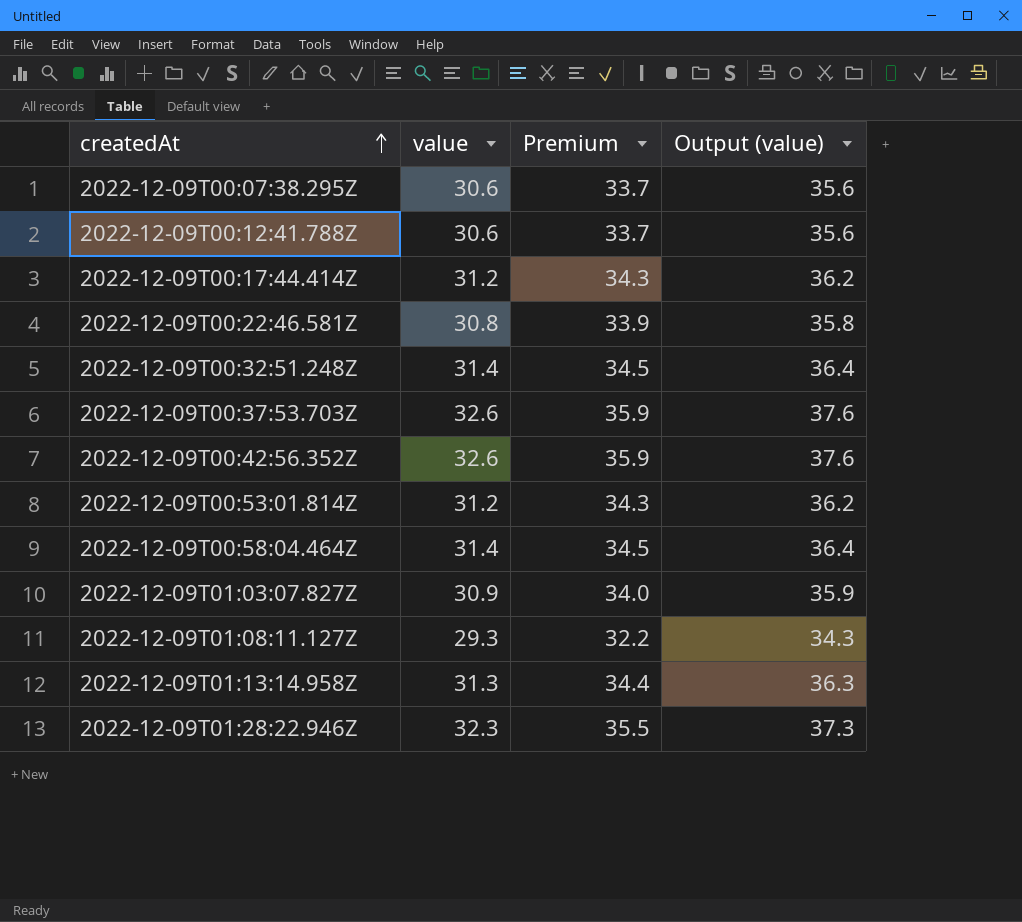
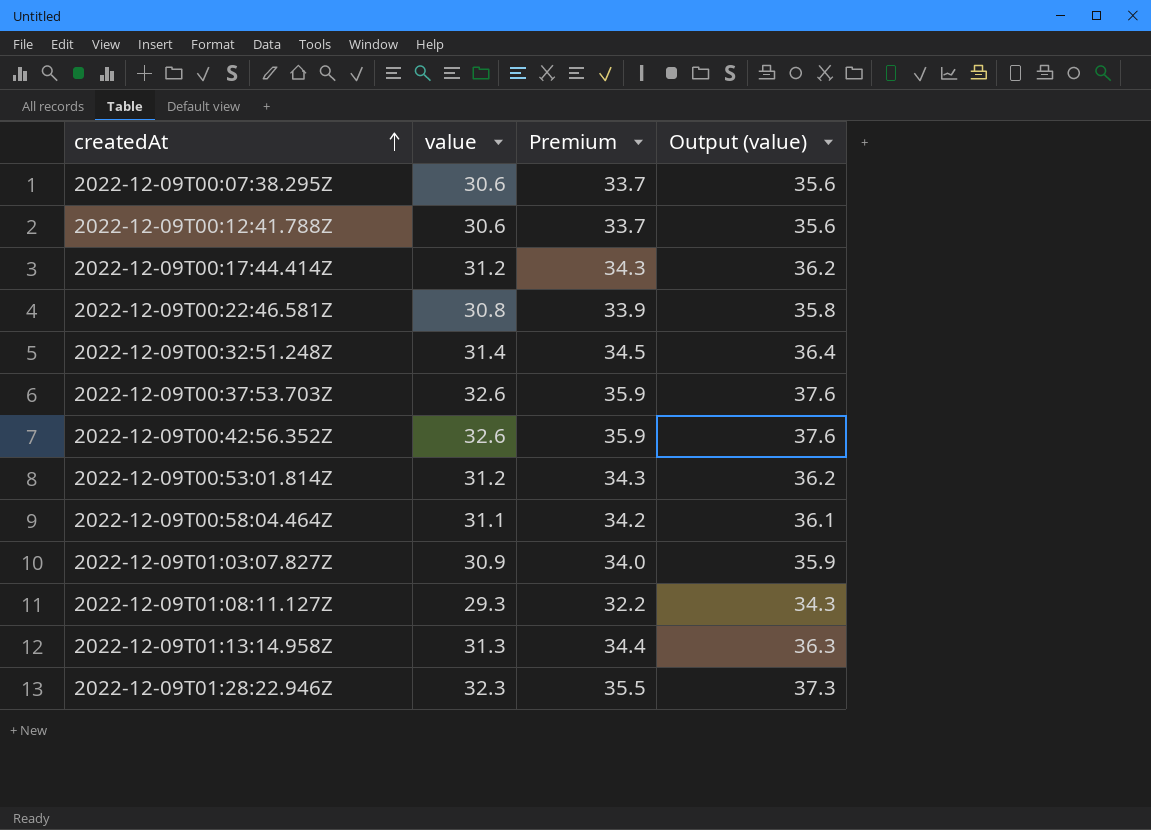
2022-12-09T00:58:04.464Z | value: 31.4 -> 31.1
2022-12-09T00:58:04.464Z | Premium: 34.5 -> 34.2
2022-12-09T00:58:04.464Z | Output (value): 36.4 -> 36.1

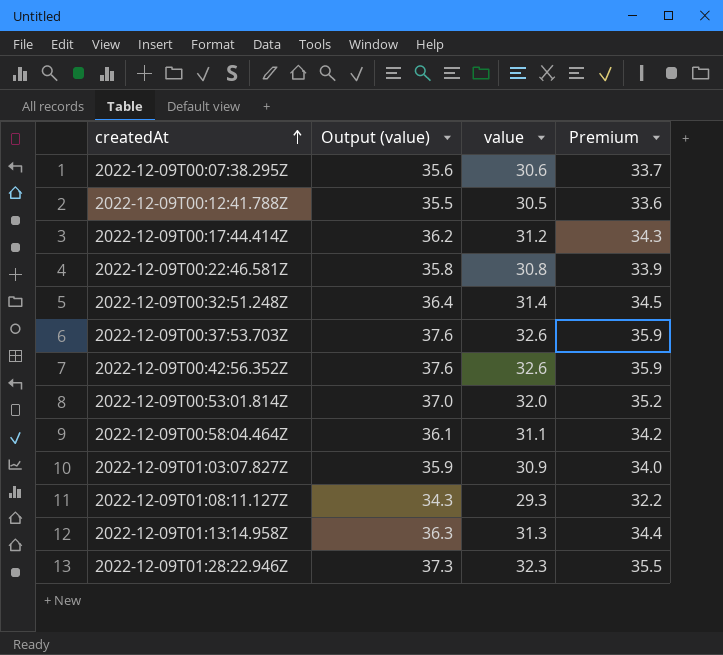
column Output (value) | position: 4 -> 2
2022-12-09T00:12:41.788Z | Output (value): 35.6 -> 35.5
2022-12-09T00:12:41.788Z | value: 30.6 -> 30.5
2022-12-09T00:12:41.788Z | Premium: 33.7 -> 33.6
2022-12-09T00:53:01.814Z | Output (value): 36.2 -> 37.0
2022-12-09T00:53:01.814Z | value: 31.2 -> 32.0
2022-12-09T00:53:01.814Z | Premium: 34.3 -> 35.2

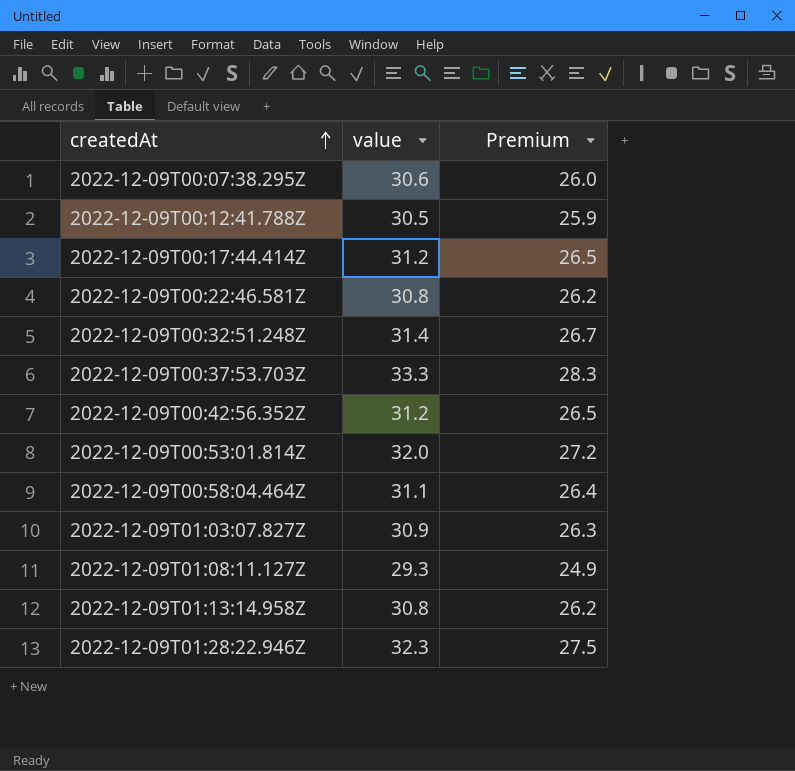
column Output (value) | formula: [value] + 5 -> none
column Premium | formula: [value] * 1.1 -> [value] * 0.85
2022-12-09T00:37:53.703Z | value: 32.6 -> 33.3
2022-12-09T00:42:56.352Z | value: 32.6 -> 31.2
2022-12-09T01:13:14.958Z | value: 31.3 -> 30.8

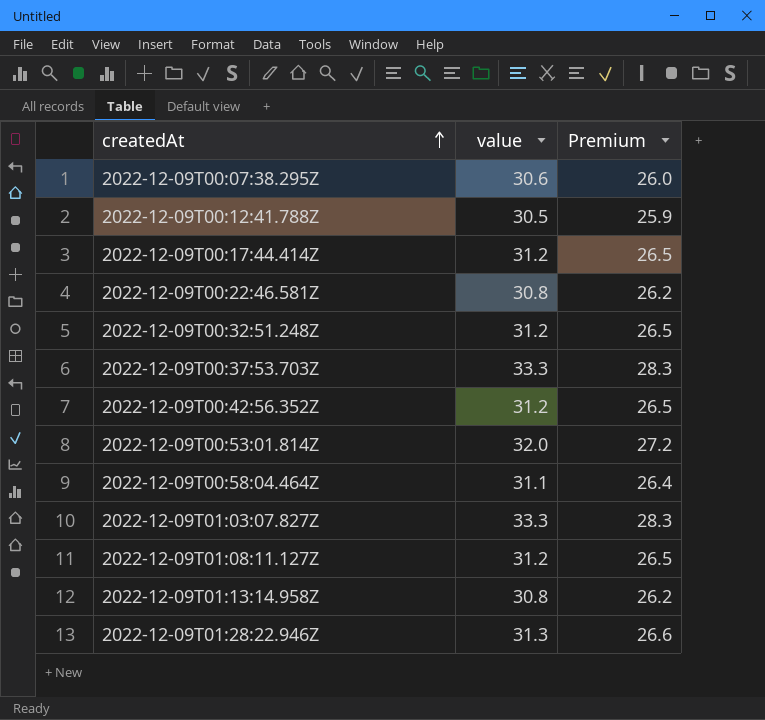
2022-12-09T00:32:51.248Z | value: 31.4 -> 31.2
2022-12-09T00:32:51.248Z | Premium: 26.7 -> 26.5
2022-12-09T01:03:07.827Z | value: 30.9 -> 33.3
2022-12-09T01:03:07.827Z | Premium: 26.3 -> 28.3
2022-12-09T01:08:11.127Z | value: 29.3 -> 31.2
2022-12-09T01:08:11.127Z | Premium: 24.9 -> 26.5
2022-12-09T01:28:22.946Z | value: 32.3 -> 31.3
2022-12-09T01:28:22.946Z | Premium: 27.5 -> 26.6

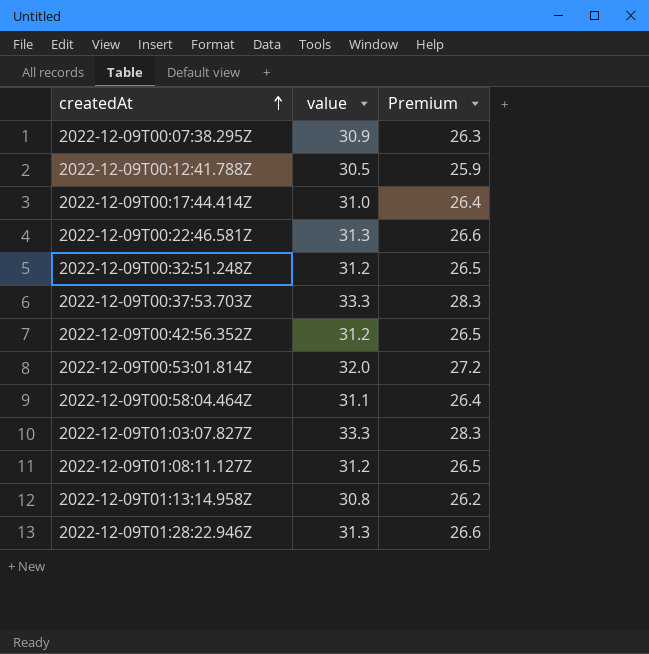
2022-12-09T00:07:38.295Z | value: 30.6 -> 30.9
2022-12-09T00:07:38.295Z | Premium: 26.0 -> 26.3
2022-12-09T00:17:44.414Z | value: 31.2 -> 31.0
2022-12-09T00:17:44.414Z | Premium: 26.5 -> 26.4
2022-12-09T00:22:46.581Z | value: 30.8 -> 31.3
2022-12-09T00:22:46.581Z | Premium: 26.2 -> 26.6

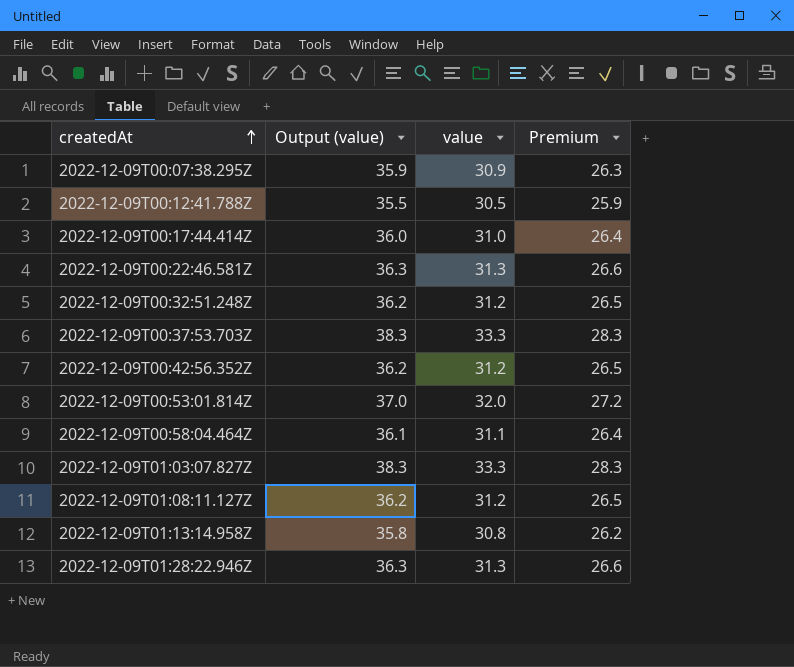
column Output (value) | formula: none -> [value] + 5

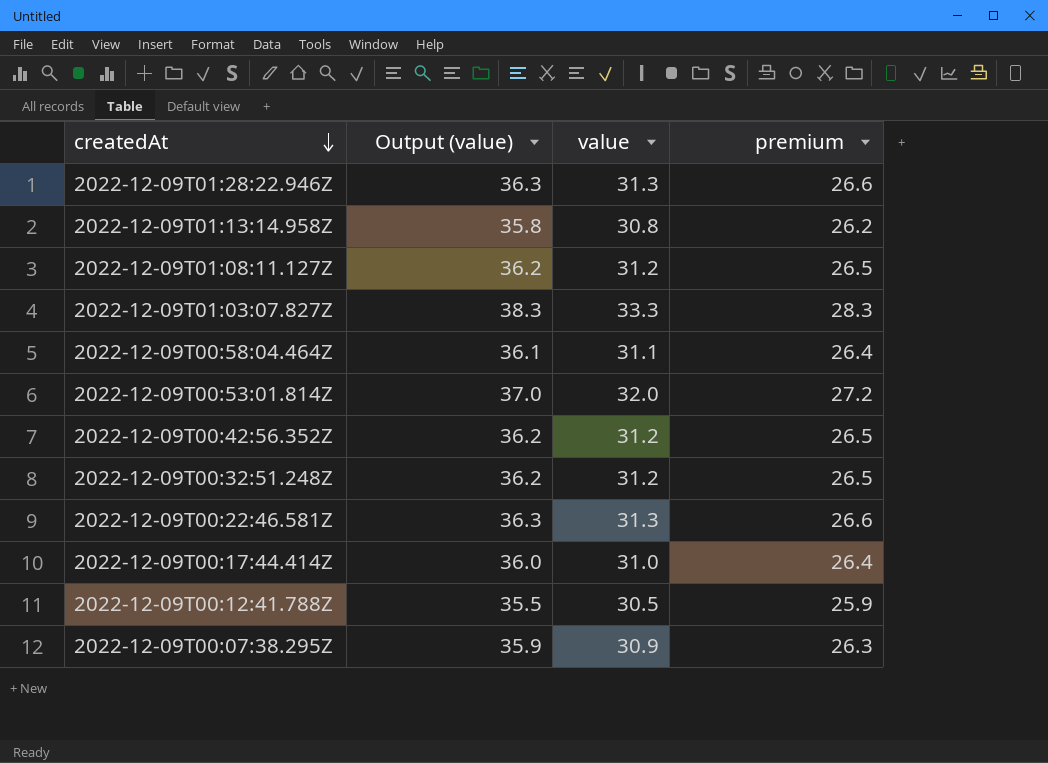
row order: createdAt ascending -> createdAt descending
column name: Premium -> premium
row 2022-12-09T00:37:53.703Z: 38.3 | 33.3 | 28.3 -> none

